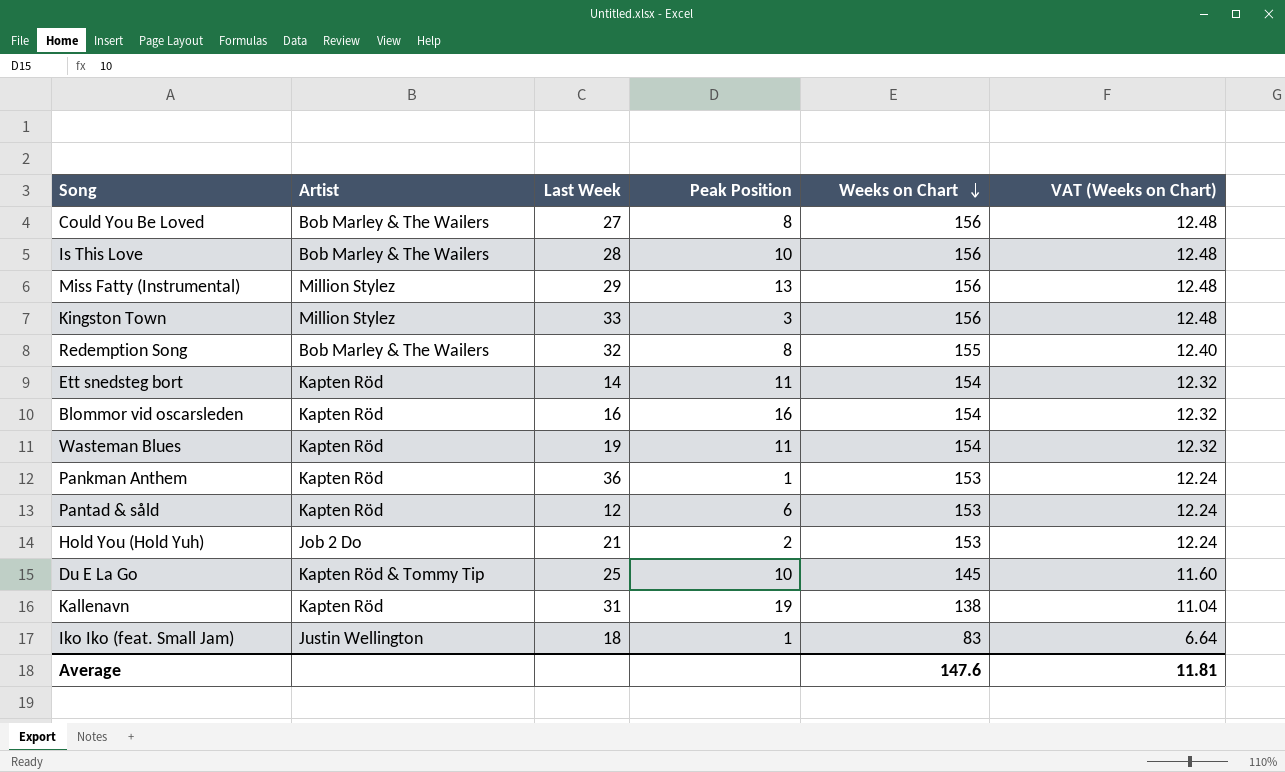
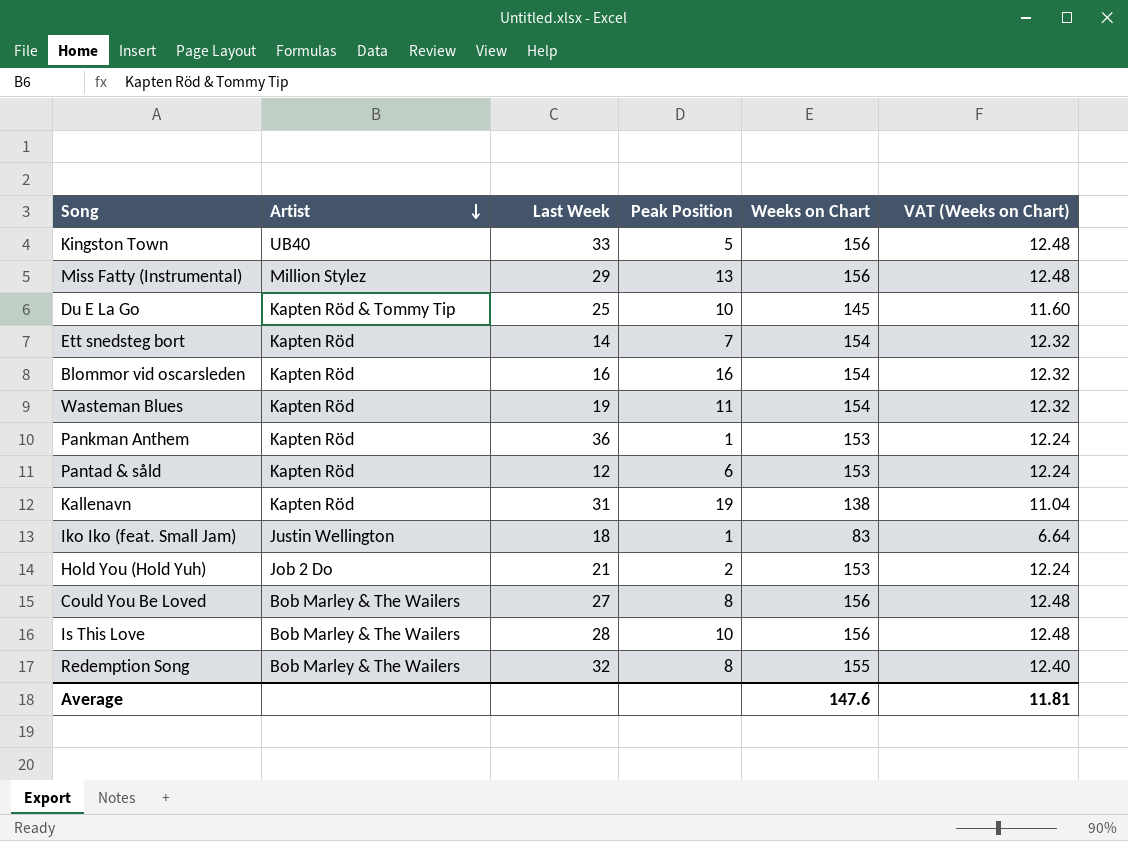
row order: Weeks on Chart descending -> Artist descending
Kingston Town | Artist: Million Stylez -> UB40
Kingston Town | Peak Position: 3 -> 5
Ett snedsteg bort | Peak Position: 11 -> 7

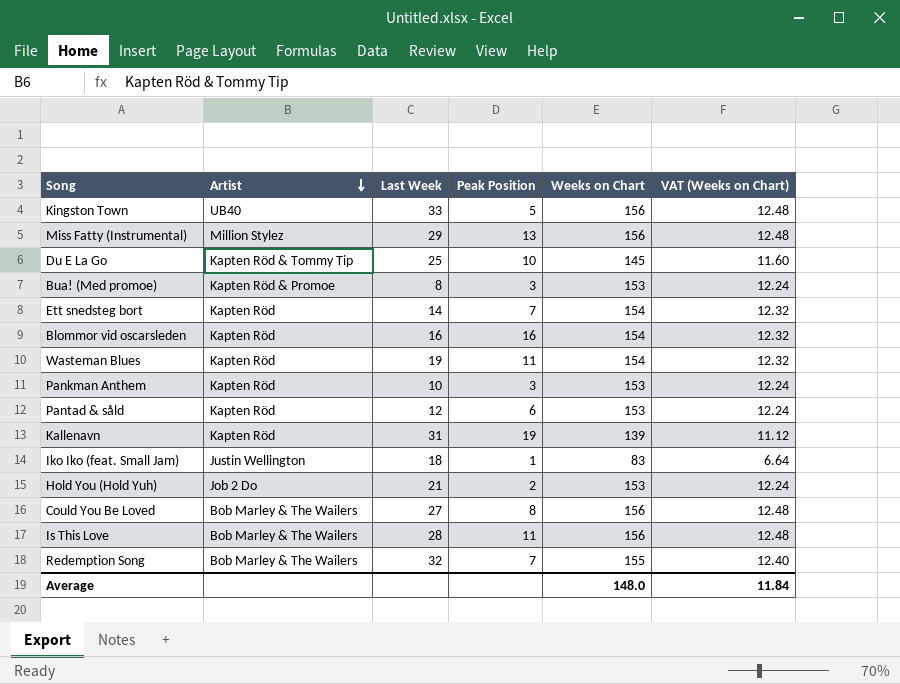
row Bua! (Med promoe): none -> Kapten Röd & Promoe | 8 | 3 | 153 | 12.24
Pankman Anthem | Last Week: 36 -> 10
Pankman Anthem | Peak Position: 1 -> 3
Kallenavn | Weeks on Chart: 138 -> 139
Kallenavn | VAT (Weeks on Chart): 11.04 -> 11.12
Is This Love | Peak Position: 10 -> 11
Redemption Song | Peak Position: 8 -> 7
Average | Weeks on Chart: 147.6 -> 148.0
Average | VAT (Weeks on Chart): 11.81 -> 11.84

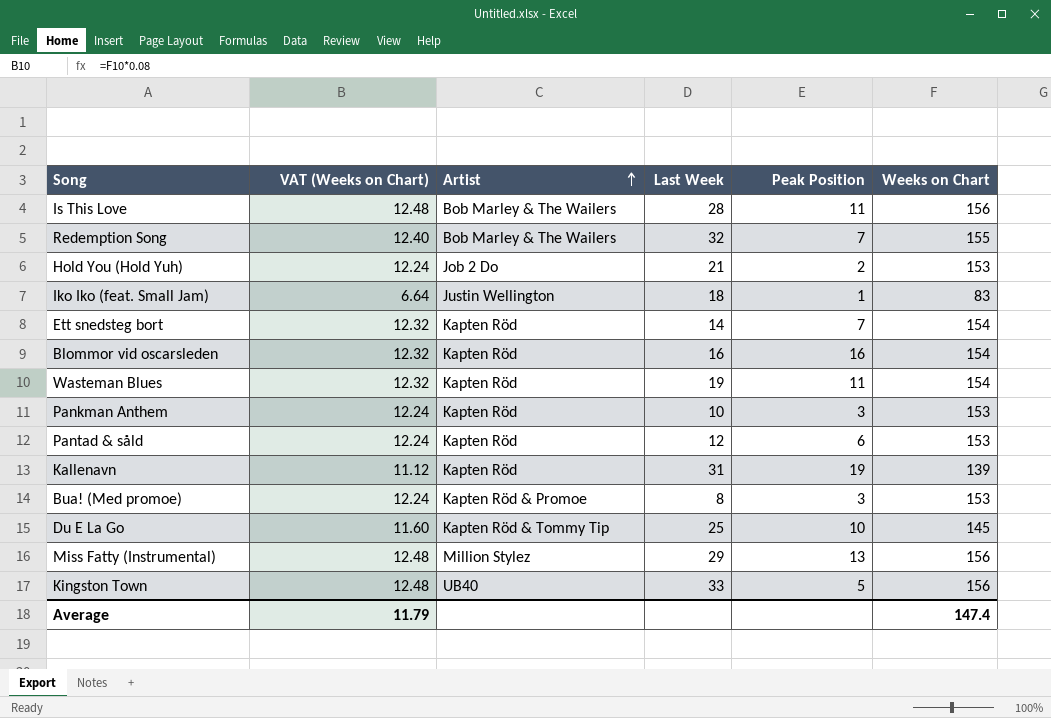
row order: Artist descending -> Artist ascending
column VAT (Weeks on Chart) | position: 6 -> 2
row Could You Be Loved: Bob Marley & The Wailers | 27 | 8 | 156 | 12.48 -> none
Average | VAT (Weeks on Chart): 11.84 -> 11.79
Average | Weeks on Chart: 148.0 -> 147.4

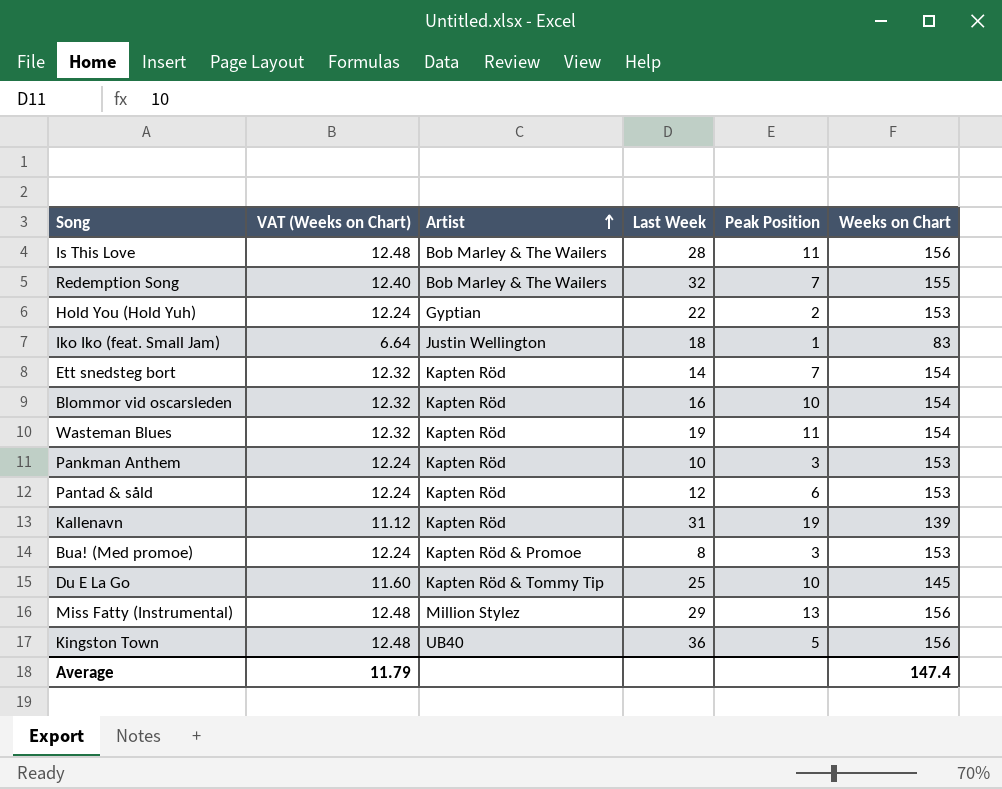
Hold You (Hold Yuh) | Artist: Job 2 Do -> Gyptian
Hold You (Hold Yuh) | Last Week: 21 -> 22
Blommor vid oscarsleden | Peak Position: 16 -> 10
Kingston Town | Last Week: 33 -> 36

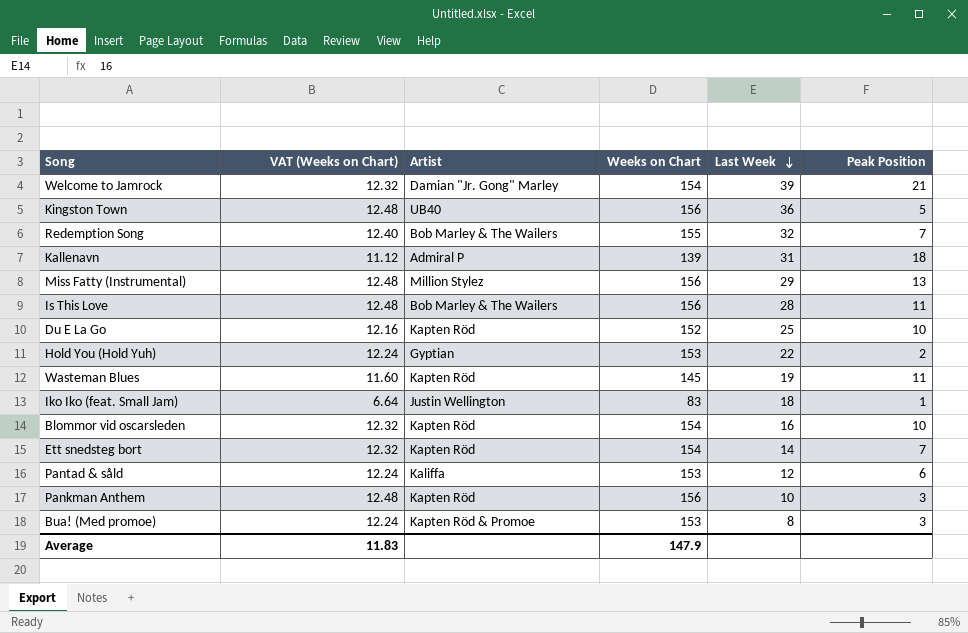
row order: Artist ascending -> Last Week descending
column Weeks on Chart | position: 6 -> 4
row Welcome to Jamrock: none -> 12.32 | Damian "Jr. Gong" Marley | 154 | 39 | 21
Kallenavn | Artist: Kapten Röd -> Admiral P
Kallenavn | Peak Position: 19 -> 18
Du E La Go | VAT (Weeks on Chart): 11.60 -> 12.16
Du E La Go | Artist: Kapten Röd & Tommy Tip -> Kapten Röd
Du E La Go | Weeks on Chart: 145 -> 152
Wasteman Blues | VAT (Weeks on Chart): 12.32 -> 11.60
Wasteman Blues | Weeks on Chart: 154 -> 145
Pantad & såld | Artist: Kapten Röd -> Kaliffa
Pankman Anthem | VAT (Weeks on Chart): 12.24 -> 12.48
Pankman Anthem | Weeks on Chart: 153 -> 156
Average | VAT (Weeks on Chart): 11.79 -> 11.83
Average | Weeks on Chart: 147.4 -> 147.9

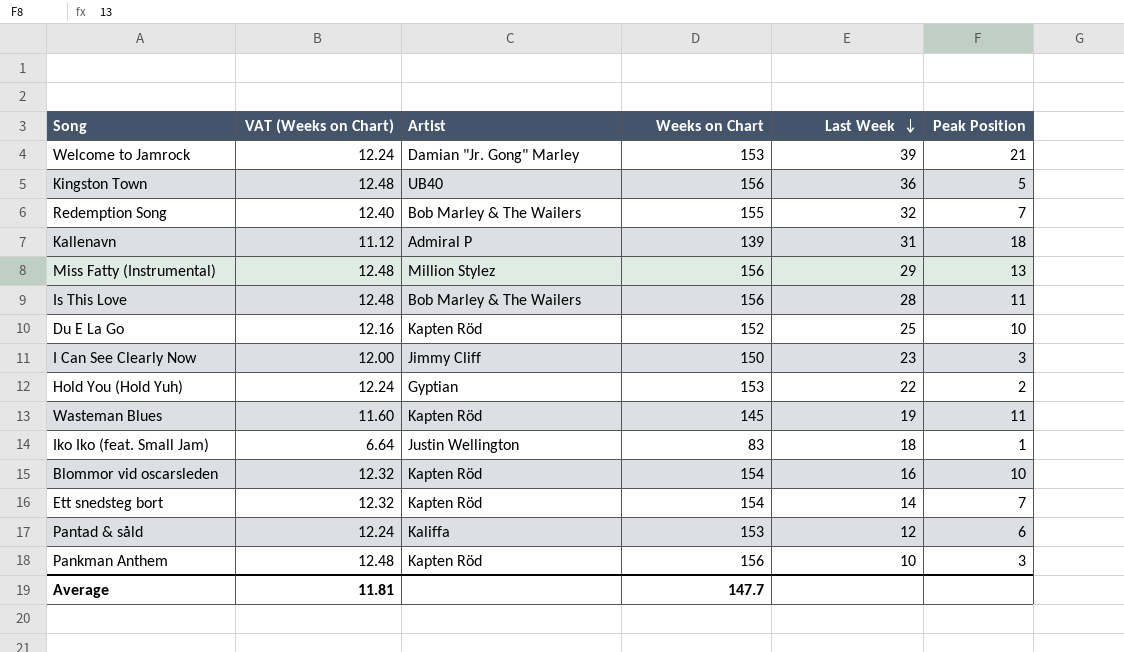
row Bua! (Med promoe): 12.24 | Kapten Röd & Promoe | 153 | 8 | 3 -> none
Welcome to Jamrock | VAT (Weeks on Chart): 12.32 -> 12.24
Welcome to Jamrock | Weeks on Chart: 154 -> 153
row I Can See Clearly Now: none -> 12.00 | Jimmy Cliff | 150 | 23 | 3
Average | VAT (Weeks on Chart): 11.83 -> 11.81
Average | Weeks on Chart: 147.9 -> 147.7

